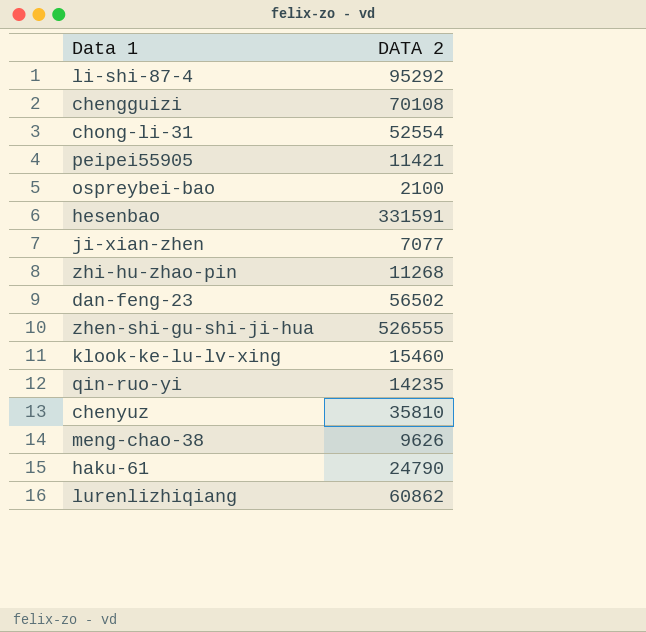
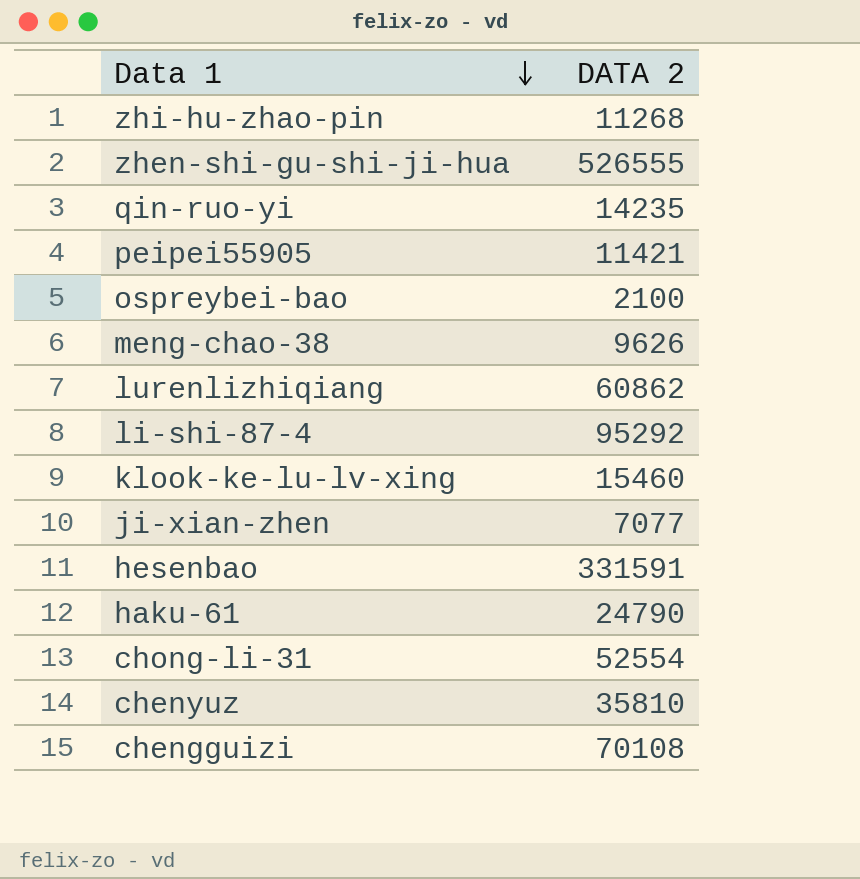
row order: none -> Data 1 descending
row dan-feng-23: 56502 -> none

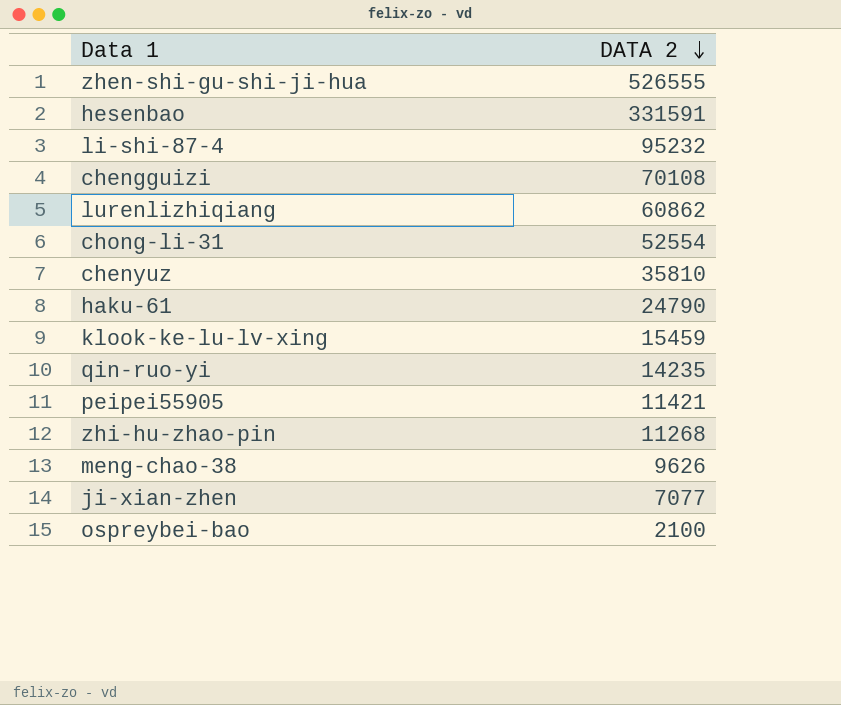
row order: Data 1 descending -> DATA 2 descending
li-shi-87-4 | DATA 2: 95292 -> 95232
klook-ke-lu-lv-xing | DATA 2: 15460 -> 15459

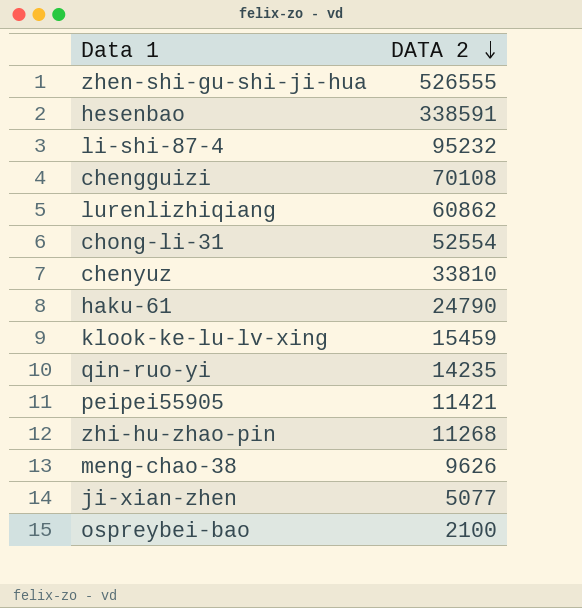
hesenbao | DATA 2: 331591 -> 338591
chenyuz | DATA 2: 35810 -> 33810
ji-xian-zhen | DATA 2: 7077 -> 5077

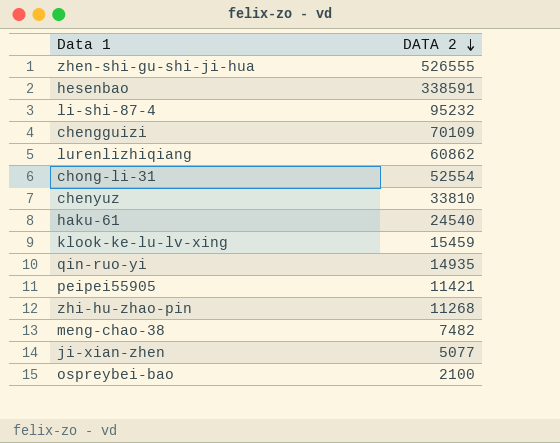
chengguizi | DATA 2: 70108 -> 70109
haku-61 | DATA 2: 24790 -> 24540
qin-ruo-yi | DATA 2: 14235 -> 14935
meng-chao-38 | DATA 2: 9626 -> 7482

